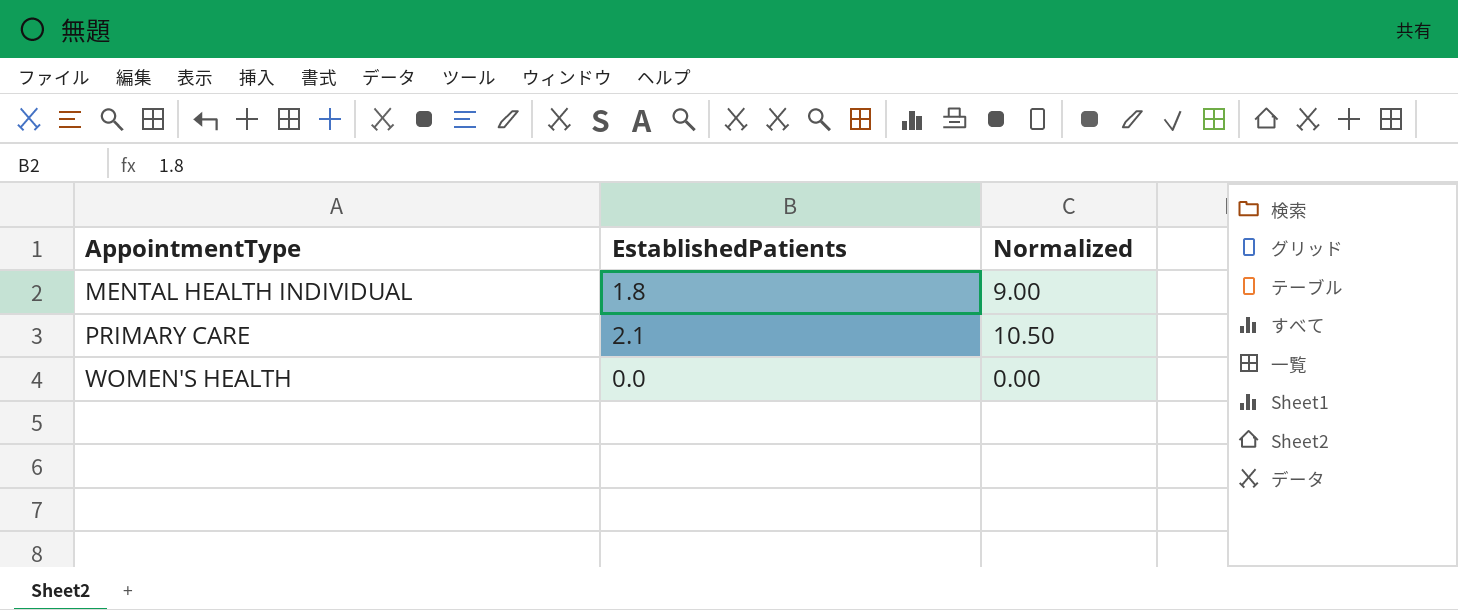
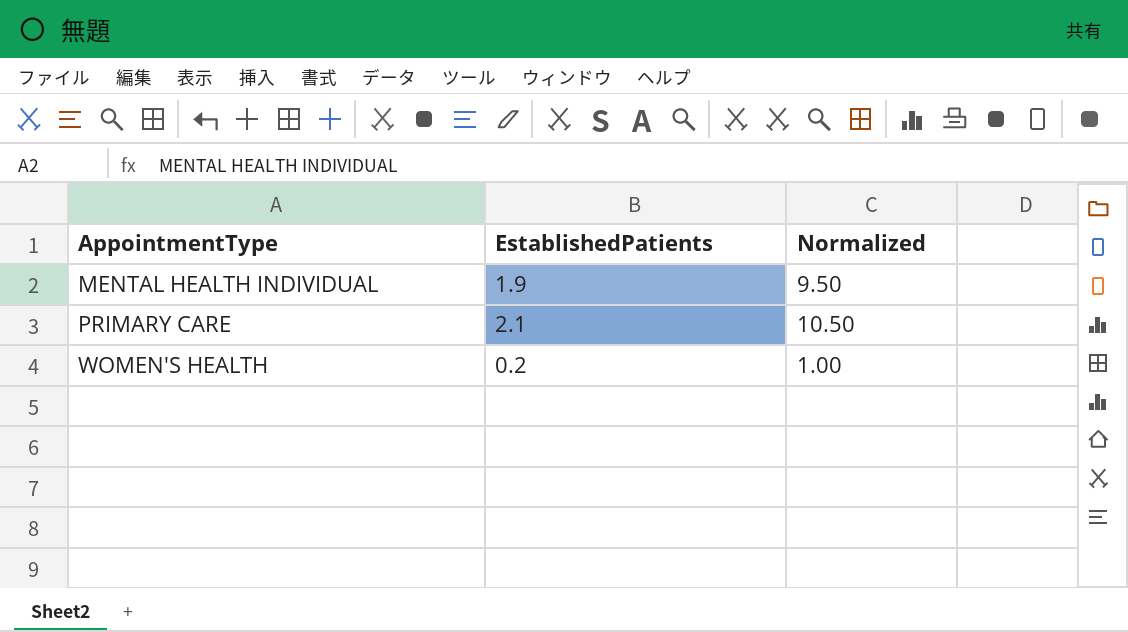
MENTAL HEALTH INDIVIDUAL | EstablishedPatients: 1.8 -> 1.9
MENTAL HEALTH INDIVIDUAL | Normalized: 9.00 -> 9.50
WOMEN'S HEALTH | EstablishedPatients: 0.0 -> 0.2
WOMEN'S HEALTH | Normalized: 0.00 -> 1.00

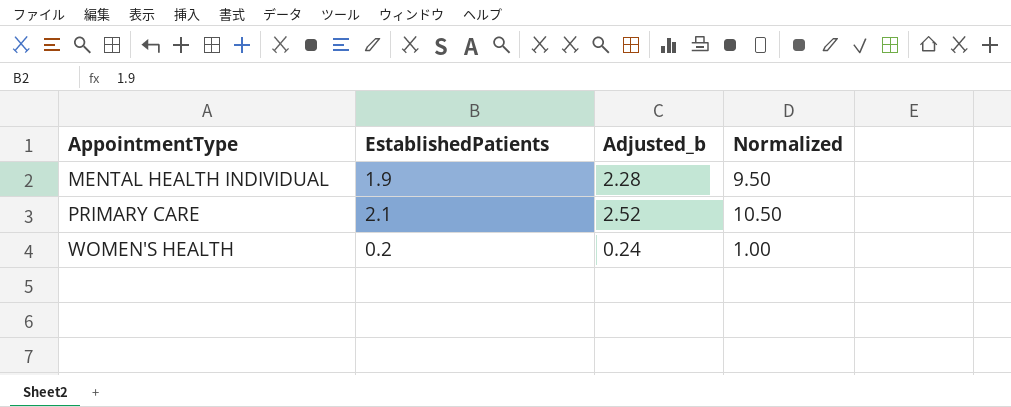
column Adjusted_b | formula: none -> [EstablishedPatients] * 1.2

